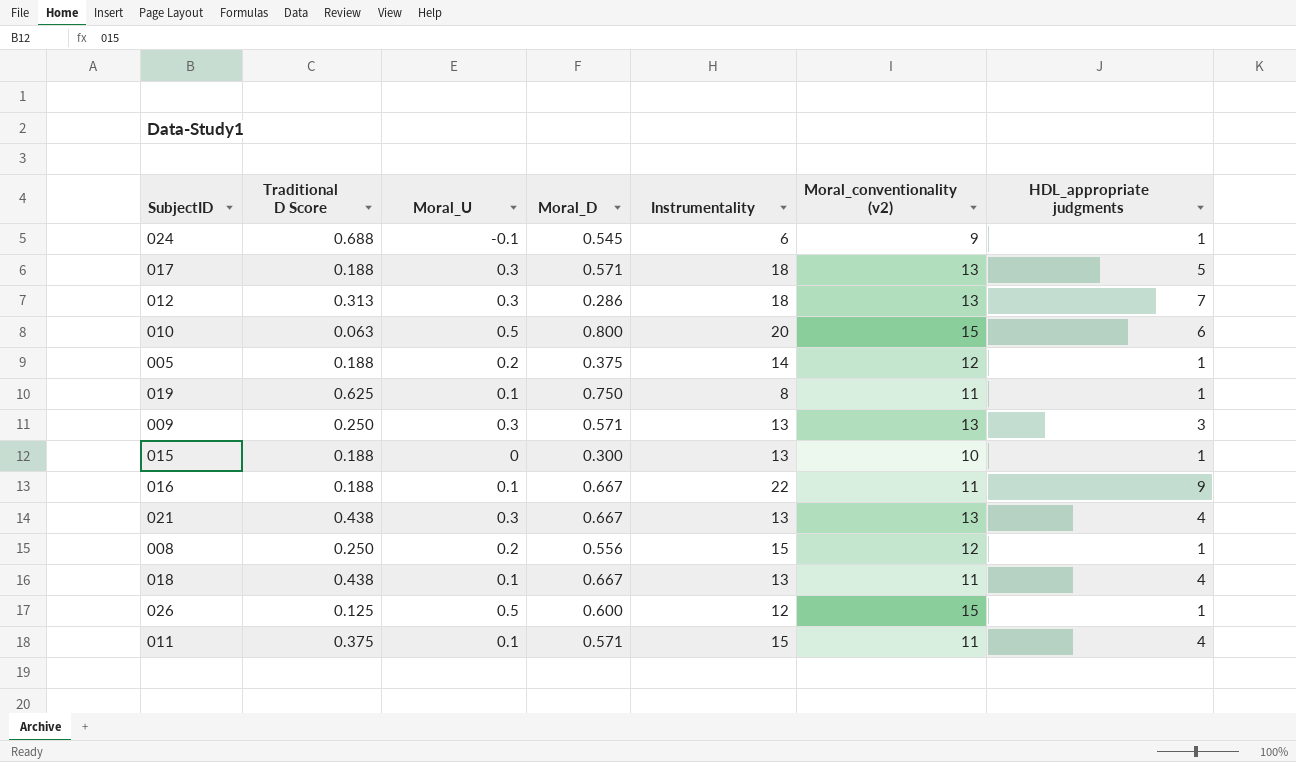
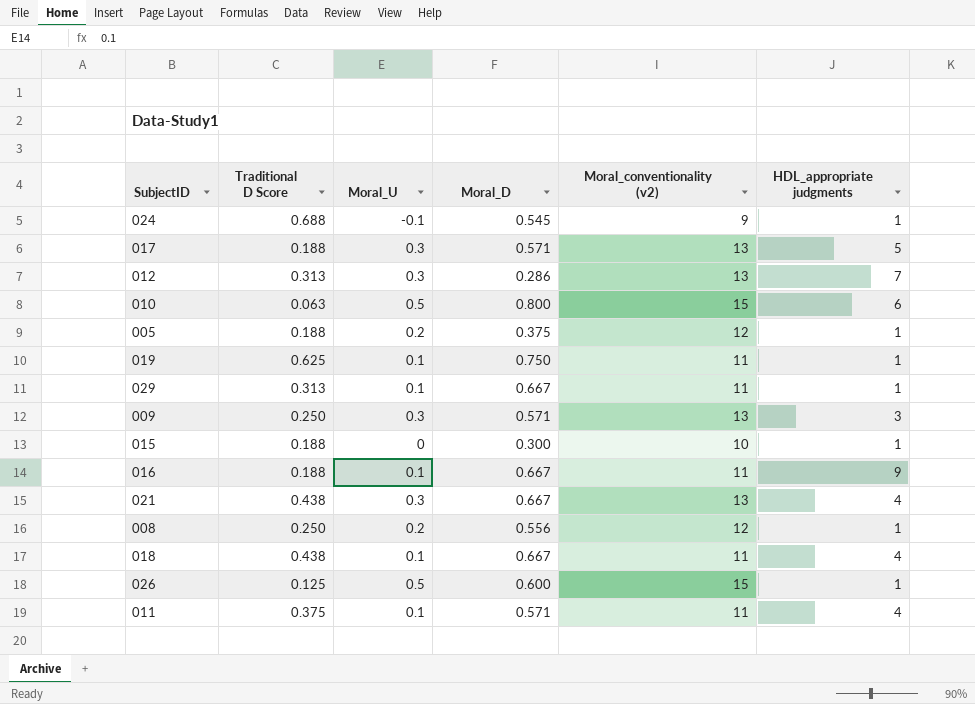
column Instrumentality | position: 5 -> none
row 029: none -> 0.313 | 0.1 | 0.667 | 11 | 1

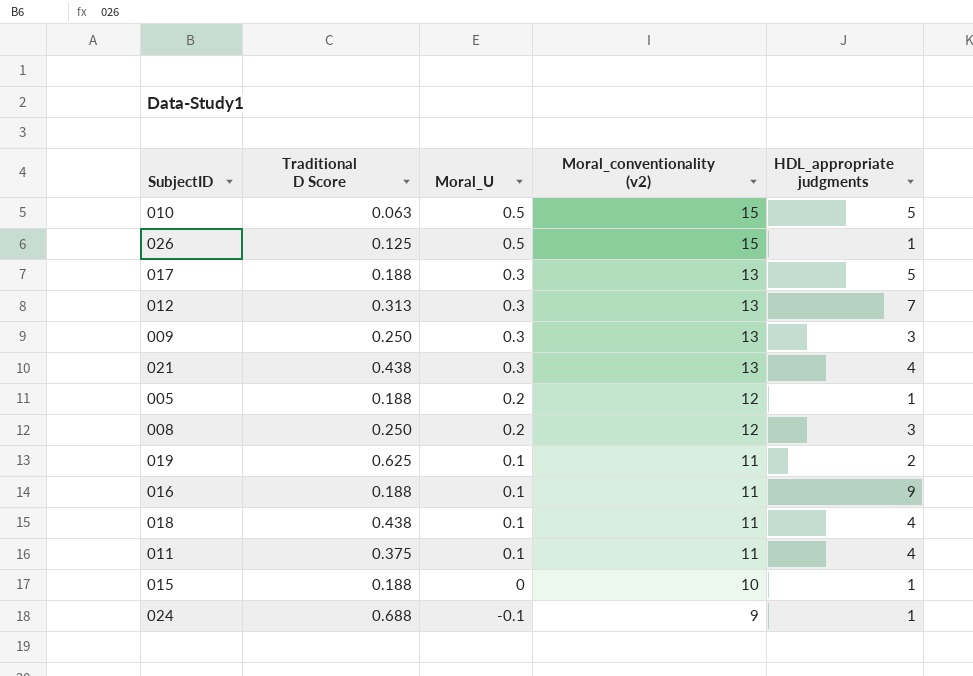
row order: none -> Moral_U descending
column Moral_D | position: 4 -> none
row 029: 0.313 | 0.1 | 0.667 | 11 | 1 -> none
010 | HDL_appropriate judgments: 6 -> 5
008 | HDL_appropriate judgments: 1 -> 3
019 | HDL_appropriate judgments: 1 -> 2

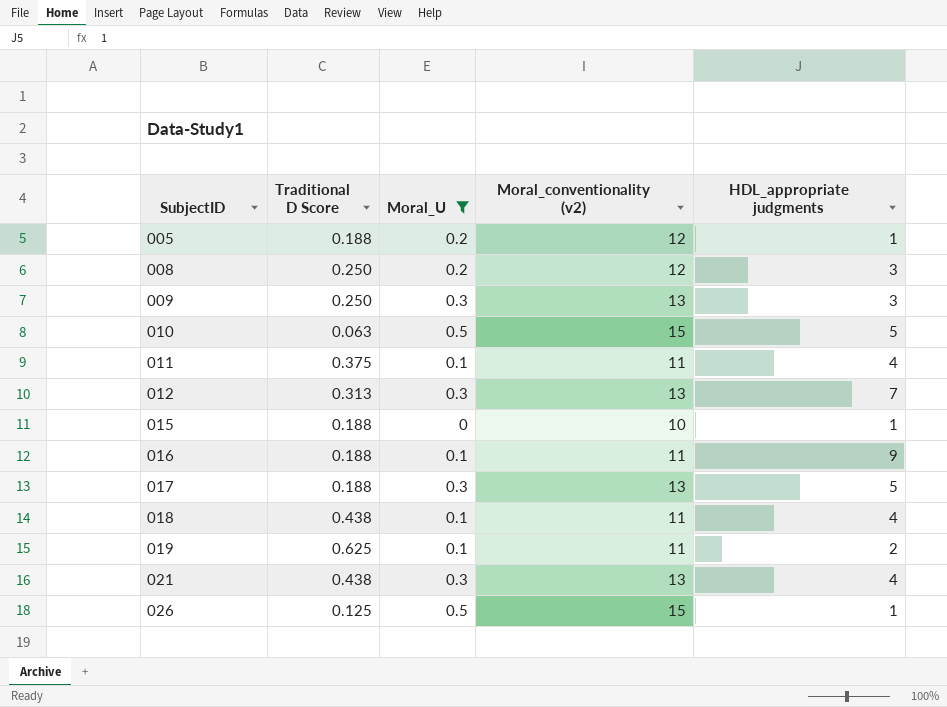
filter: none -> Moral_U != -0.1
row order: Moral_U descending -> SubjectID ascending

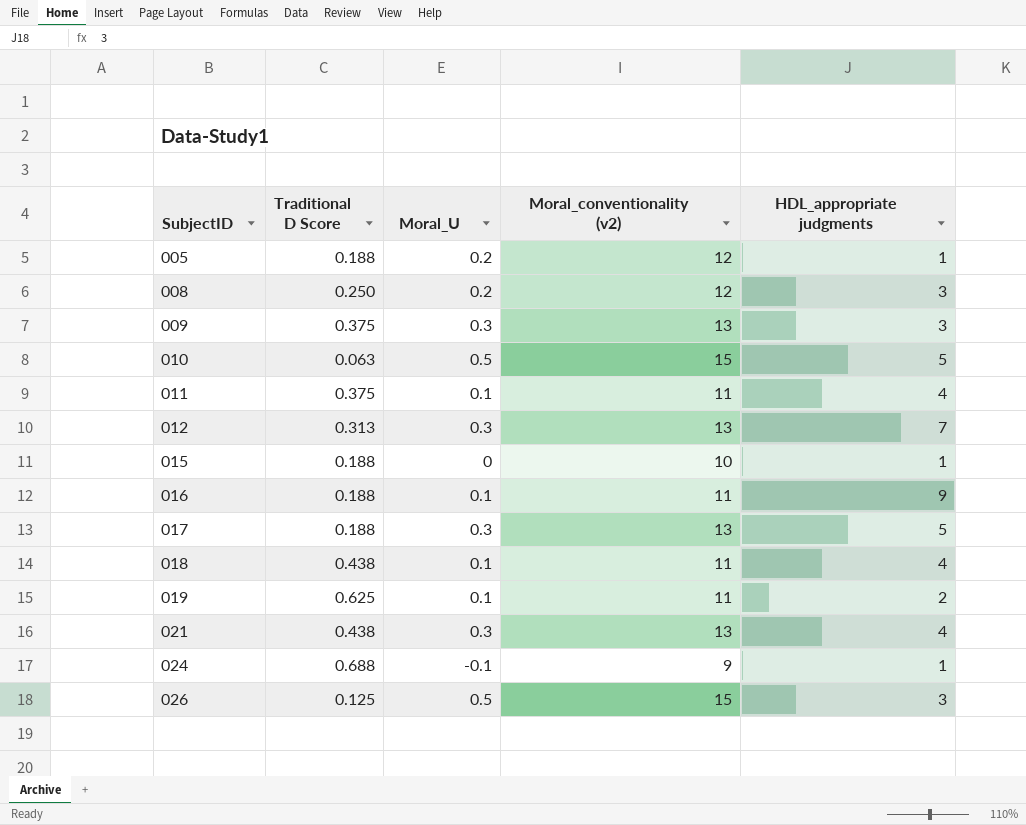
filter: Moral_U != -0.1 -> none
009 | Traditional D Score: 0.250 -> 0.375
026 | HDL_appropriate judgments: 1 -> 3

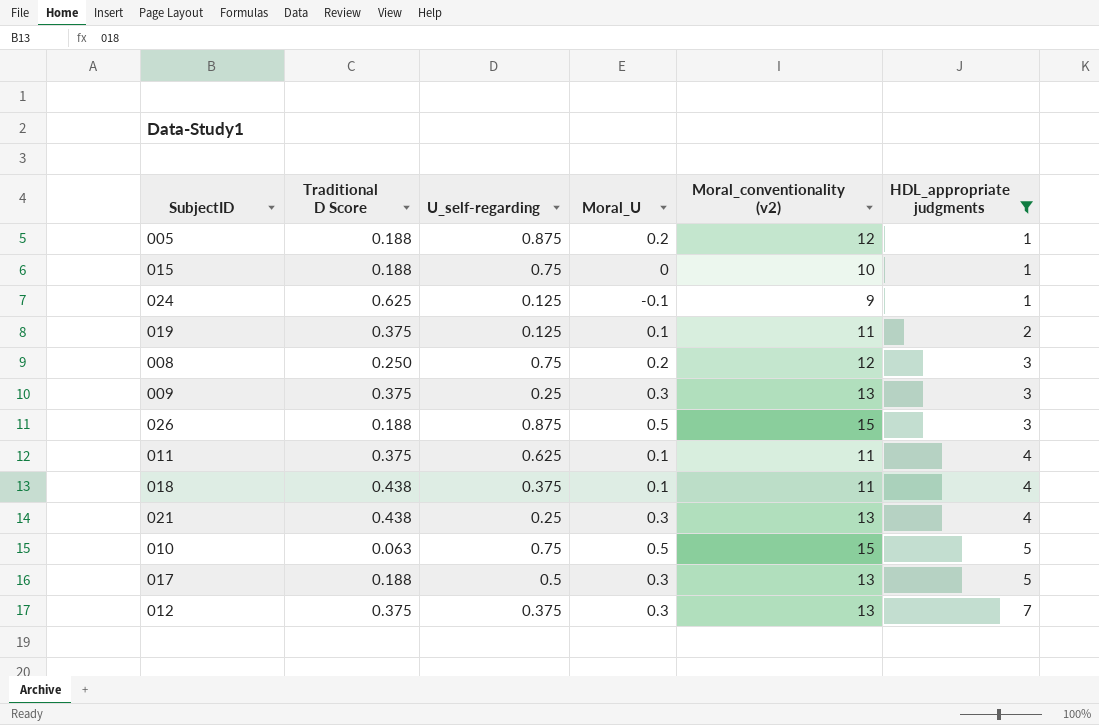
filter: none -> HDL_appropriate judgments != 9
row order: SubjectID ascending -> HDL_appropriate judgments ascending
column U_self-regarding | position: none -> 3
024 | Traditional D Score: 0.688 -> 0.625
019 | Traditional D Score: 0.625 -> 0.375
026 | Traditional D Score: 0.125 -> 0.188
012 | Traditional D Score: 0.313 -> 0.375

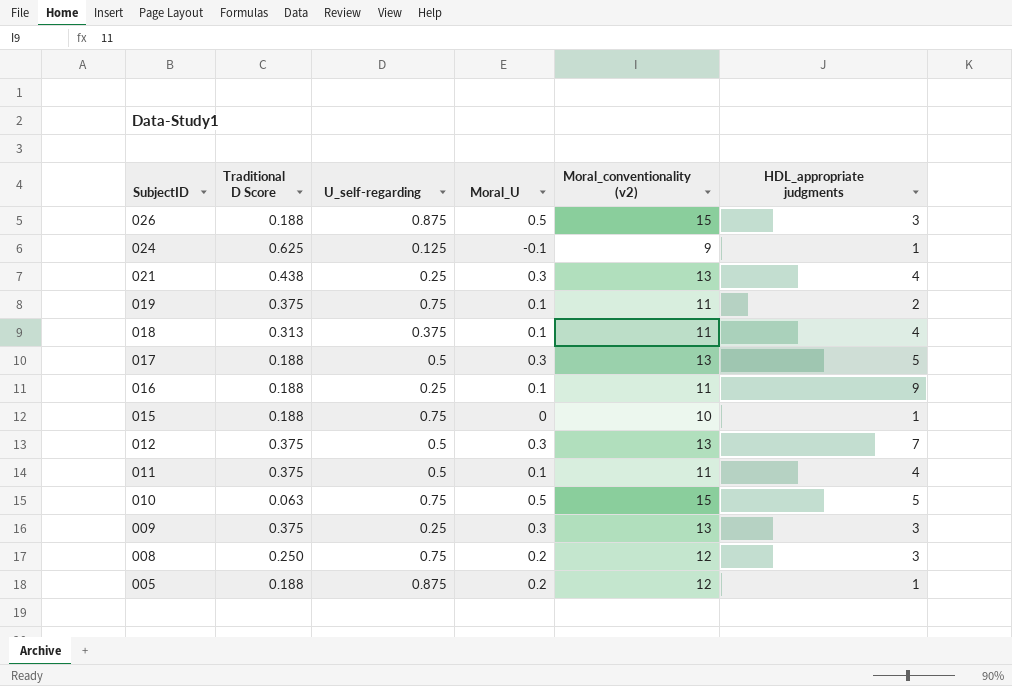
filter: HDL_appropriate judgments != 9 -> none
row order: HDL_appropriate judgments ascending -> SubjectID descending
019 | U_self-regarding: 0.125 -> 0.75
018 | Traditional D Score: 0.438 -> 0.313
012 | U_self-regarding: 0.375 -> 0.5
011 | U_self-regarding: 0.625 -> 0.5

